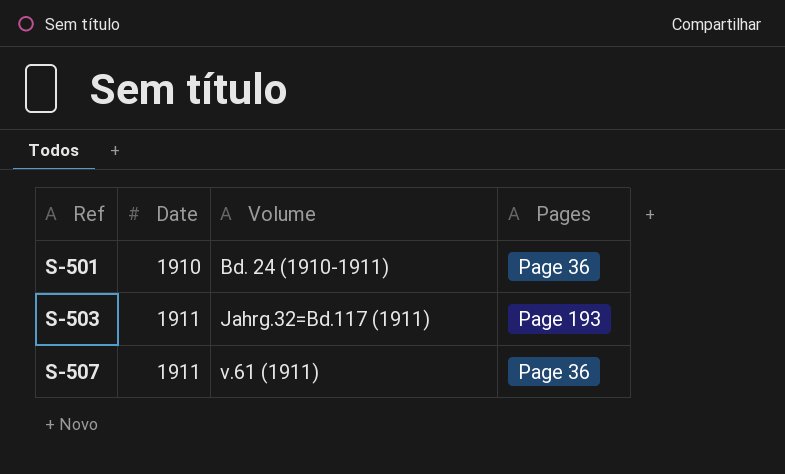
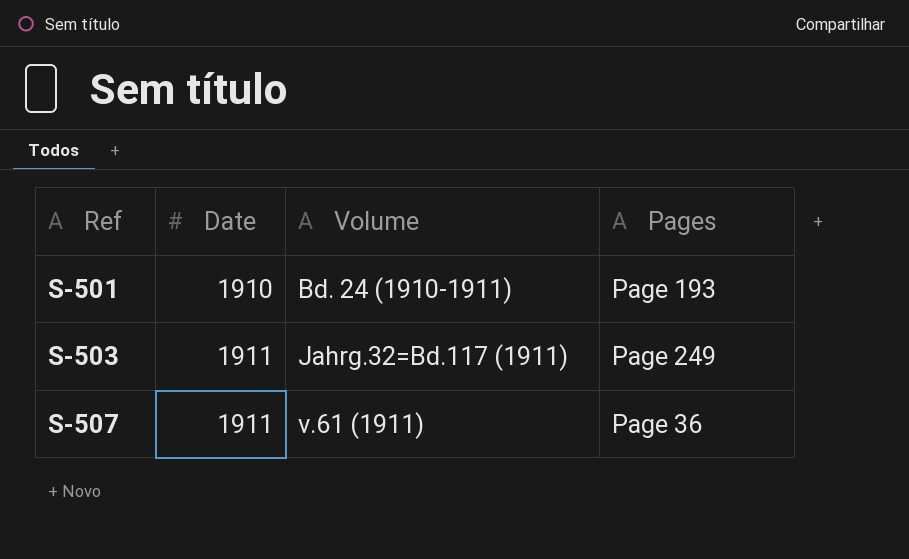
S-501 | Pages: Page 36 -> Page 193
S-503 | Pages: Page 193 -> Page 249

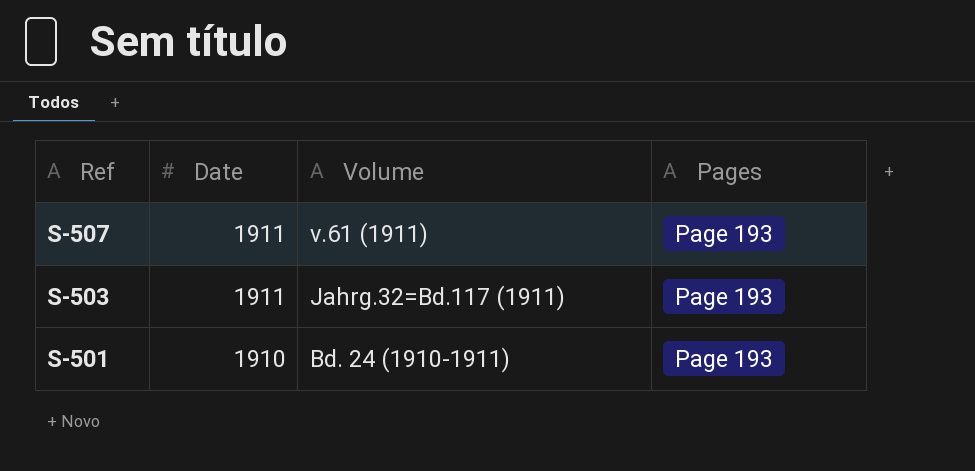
row order: Ref ascending -> Ref descending
S-507 | Pages: Page 36 -> Page 193
S-503 | Pages: Page 249 -> Page 193

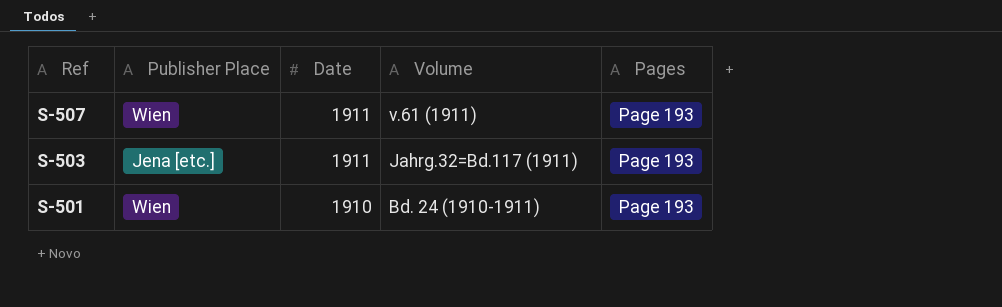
column Publisher Place | position: none -> 2

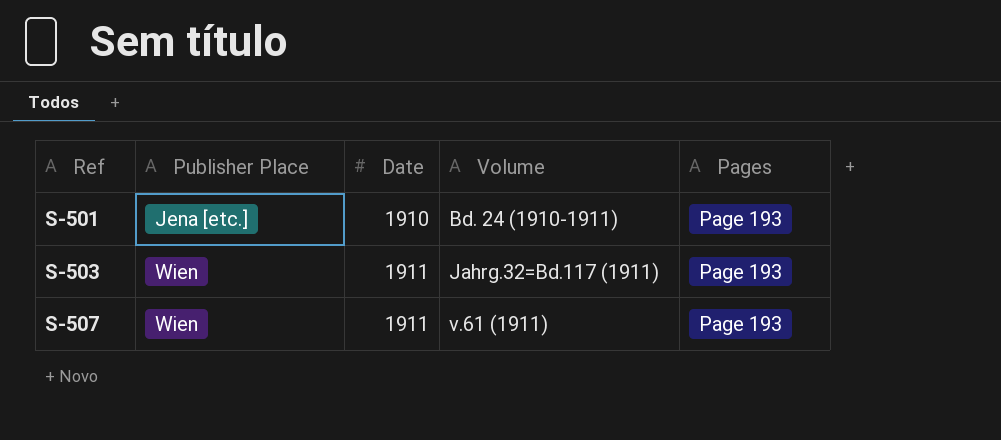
row order: Ref descending -> Ref ascending
S-501 | Publisher Place: Wien -> Jena [etc.]
S-503 | Publisher Place: Jena [etc.] -> Wien

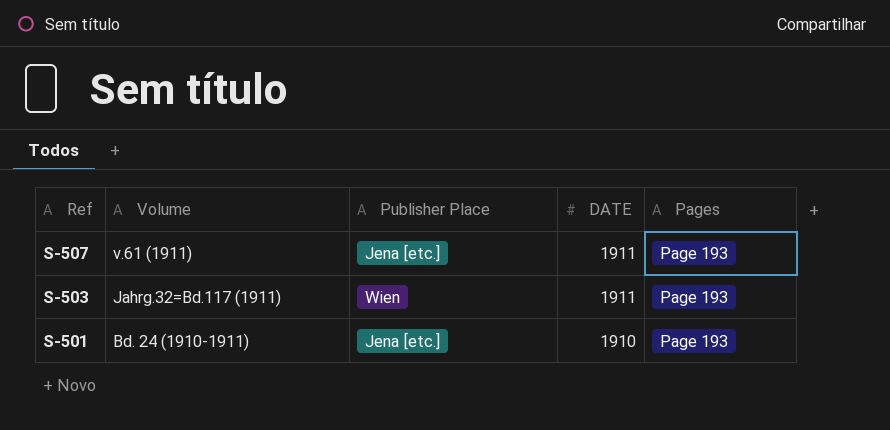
row order: Ref ascending -> Ref descending
column Volume | position: 4 -> 2
column name: Date -> DATE
S-507 | Publisher Place: Wien -> Jena [etc.]

